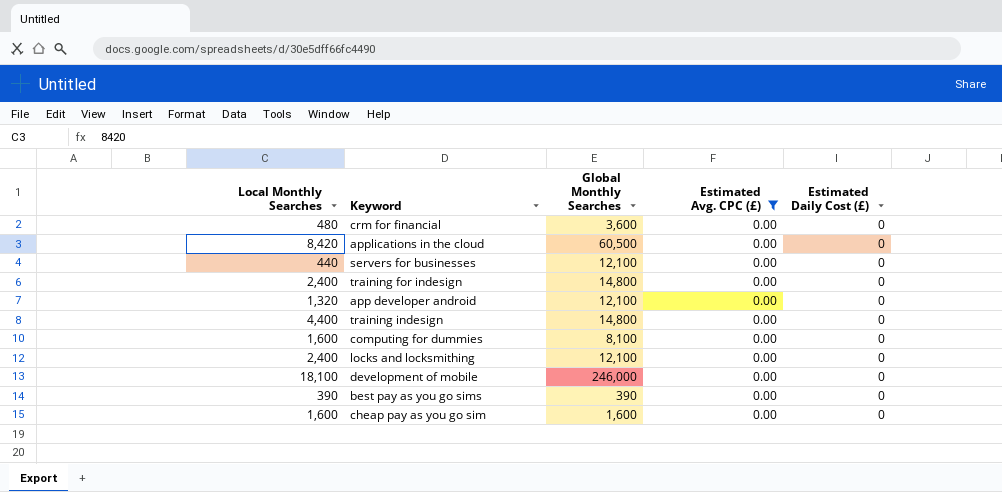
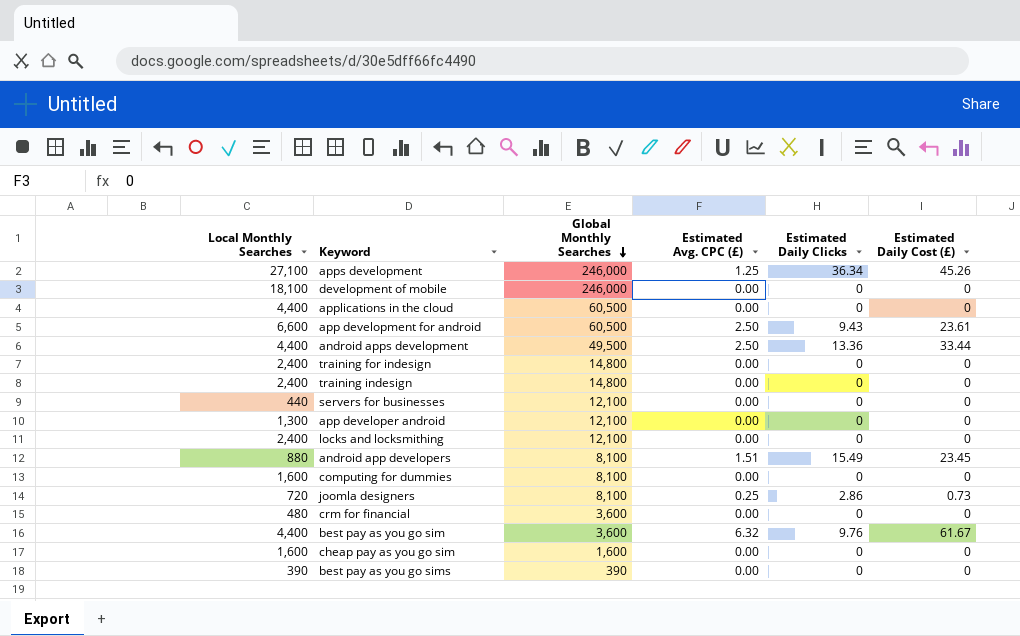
filter: Estimated Avg. CPC (£) = 0.00 -> none
row order: none -> Global Monthly Searches descending
column Estimated Daily Clicks | position: none -> 5
applications in the cloud | Local Monthly Searches: 8,420 -> 4,400
training indesign | Local Monthly Searches: 4,400 -> 2,400
app developer android | Local Monthly Searches: 1,320 -> 1,300

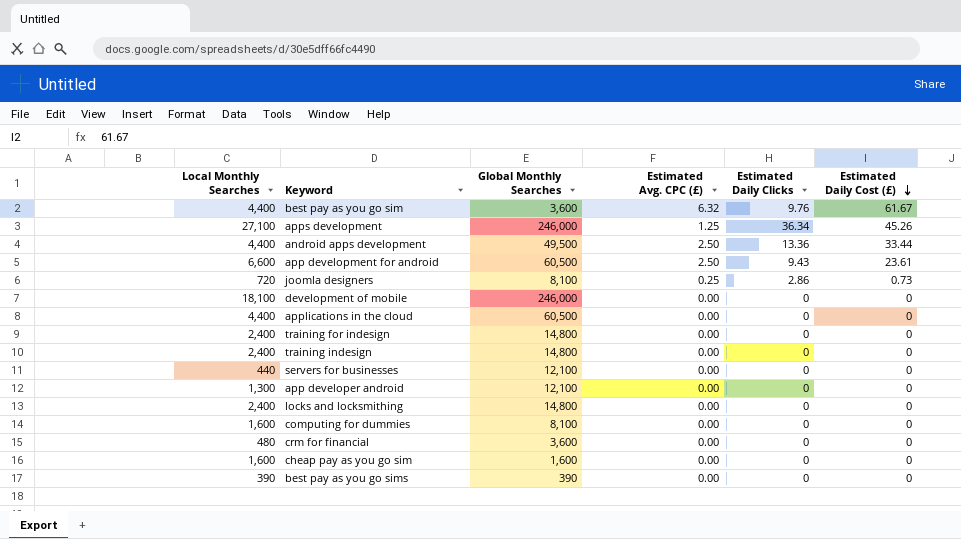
row order: Global Monthly Searches descending -> Estimated Daily Cost (£) descending
row android app developers: 880 | 8,100 | 1.51 | 15.49 | 23.45 -> none
locks and locksmithing | Global Monthly Searches: 12,100 -> 14,800

